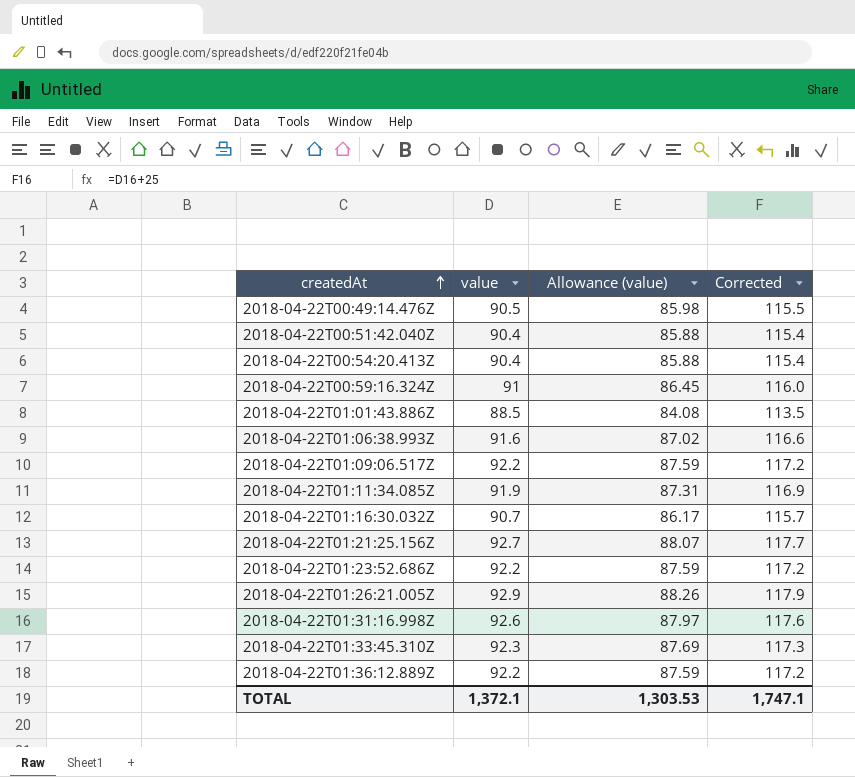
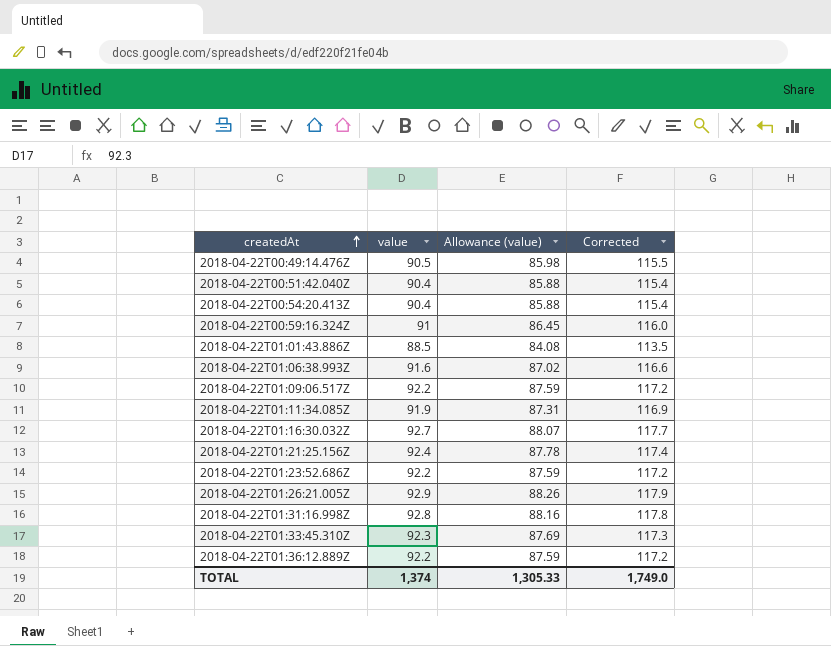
2018-04-22T01:16:30.032Z | value: 90.7 -> 92.7
2018-04-22T01:16:30.032Z | Allowance (value): 86.17 -> 88.07
2018-04-22T01:16:30.032Z | Corrected: 115.7 -> 117.7
2018-04-22T01:21:25.156Z | value: 92.7 -> 92.4
2018-04-22T01:21:25.156Z | Allowance (value): 88.07 -> 87.78
2018-04-22T01:21:25.156Z | Corrected: 117.7 -> 117.4
2018-04-22T01:31:16.998Z | value: 92.6 -> 92.8
2018-04-22T01:31:16.998Z | Allowance (value): 87.97 -> 88.16
2018-04-22T01:31:16.998Z | Corrected: 117.6 -> 117.8
TOTAL | value: 1,372.1 -> 1,374
TOTAL | Allowance (value): 1,303.53 -> 1,305.33
TOTAL | Corrected: 1,747.1 -> 1,749.0

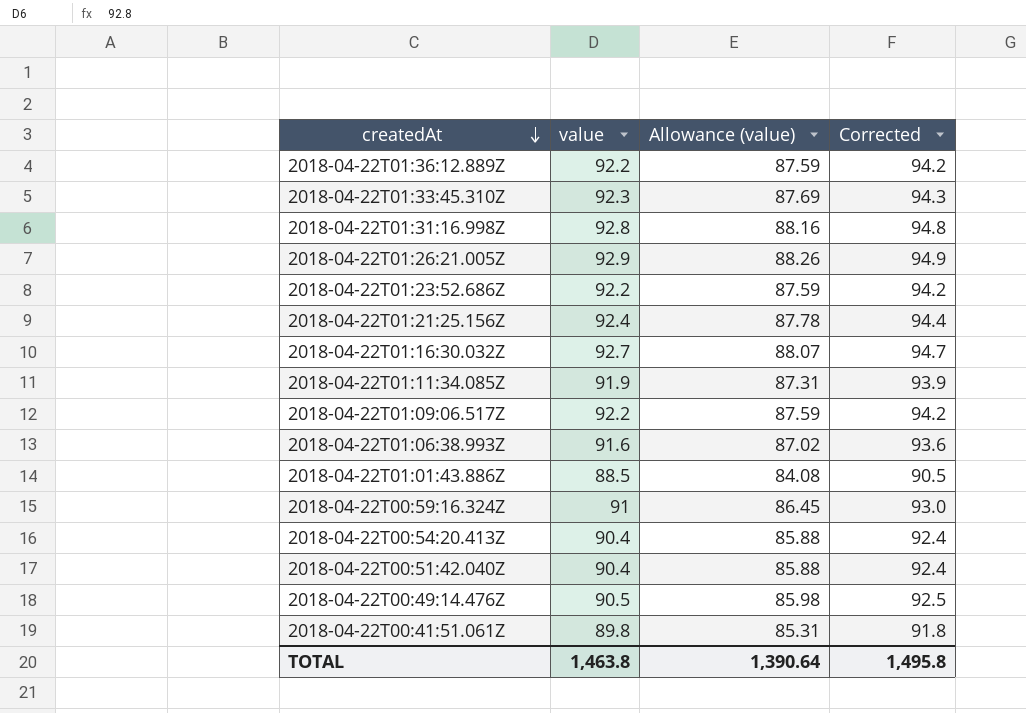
row order: createdAt ascending -> createdAt descending
column Corrected | formula: [value] + 25 -> [value] + 2
row 2018-04-22T00:41:51.061Z: none -> 89.8 | 85.31 | 91.8
TOTAL | value: 1,374 -> 1,463.8
TOTAL | Allowance (value): 1,305.33 -> 1,390.64
TOTAL | Corrected: 1,749.0 -> 1,495.8

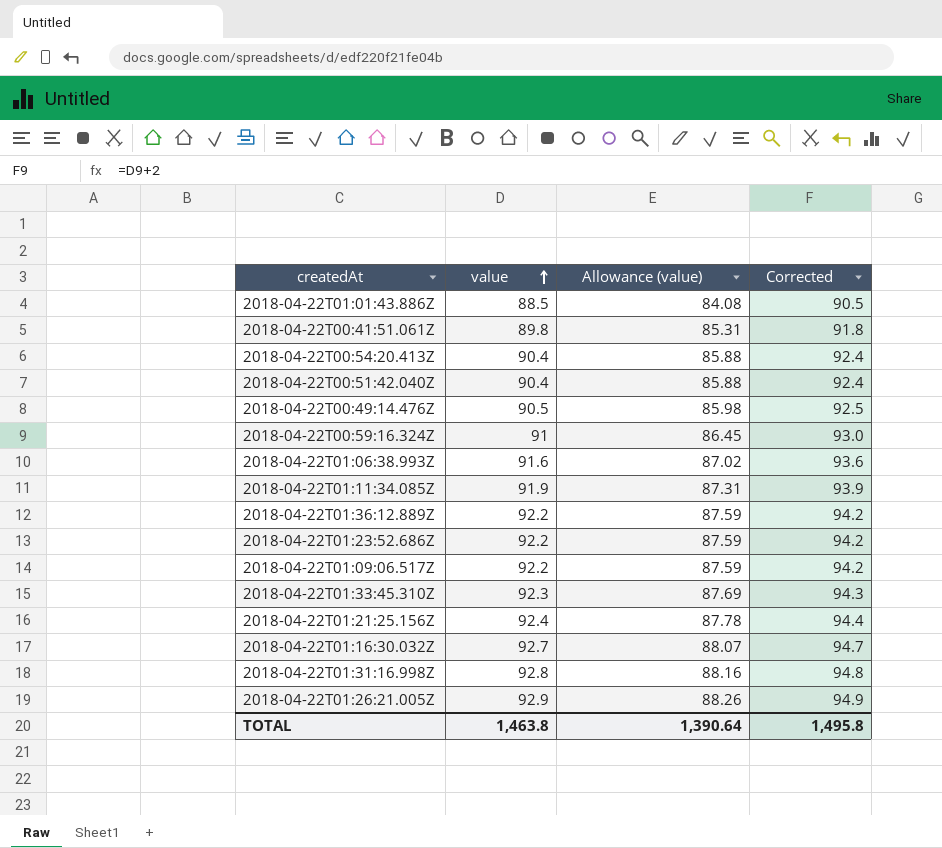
row order: createdAt descending -> value ascending

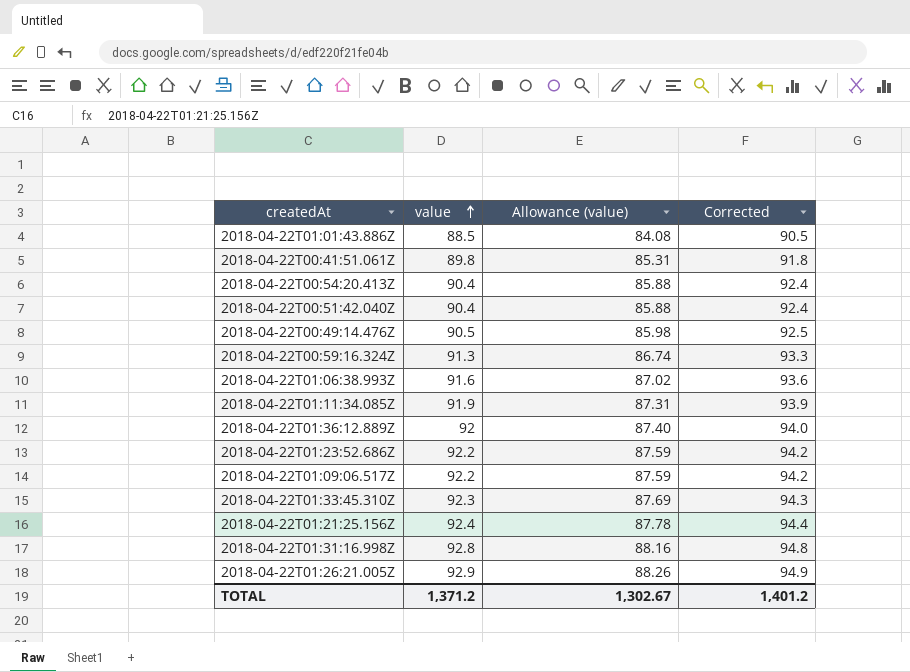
row 2018-04-22T01:16:30.032Z: 92.7 | 88.07 | 94.7 -> none
2018-04-22T00:59:16.324Z | value: 91 -> 91.3
2018-04-22T00:59:16.324Z | Allowance (value): 86.45 -> 86.74
2018-04-22T00:59:16.324Z | Corrected: 93.0 -> 93.3
2018-04-22T01:36:12.889Z | value: 92.2 -> 92
2018-04-22T01:36:12.889Z | Allowance (value): 87.59 -> 87.40
2018-04-22T01:36:12.889Z | Corrected: 94.2 -> 94.0
TOTAL | value: 1,463.8 -> 1,371.2
TOTAL | Allowance (value): 1,390.64 -> 1,302.67
TOTAL | Corrected: 1,495.8 -> 1,401.2

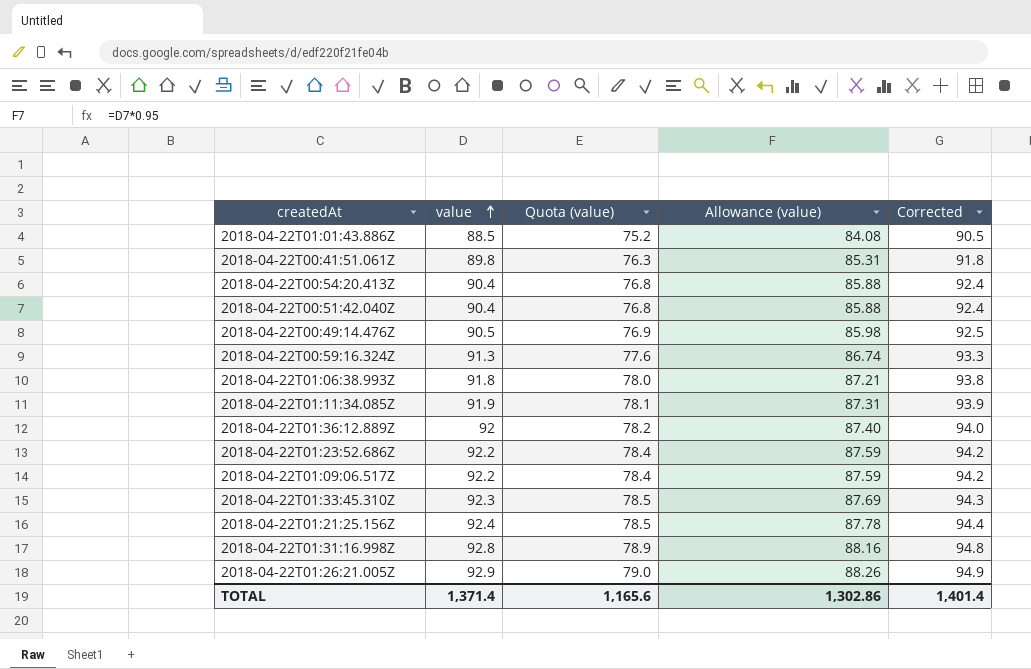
column Quota (value) | formula: none -> [value] * 0.85
2018-04-22T01:06:38.993Z | value: 91.6 -> 91.8
2018-04-22T01:06:38.993Z | Allowance (value): 87.02 -> 87.21
2018-04-22T01:06:38.993Z | Corrected: 93.6 -> 93.8
TOTAL | value: 1,371.2 -> 1,371.4
TOTAL | Allowance (value): 1,302.67 -> 1,302.86
TOTAL | Corrected: 1,401.2 -> 1,401.4

